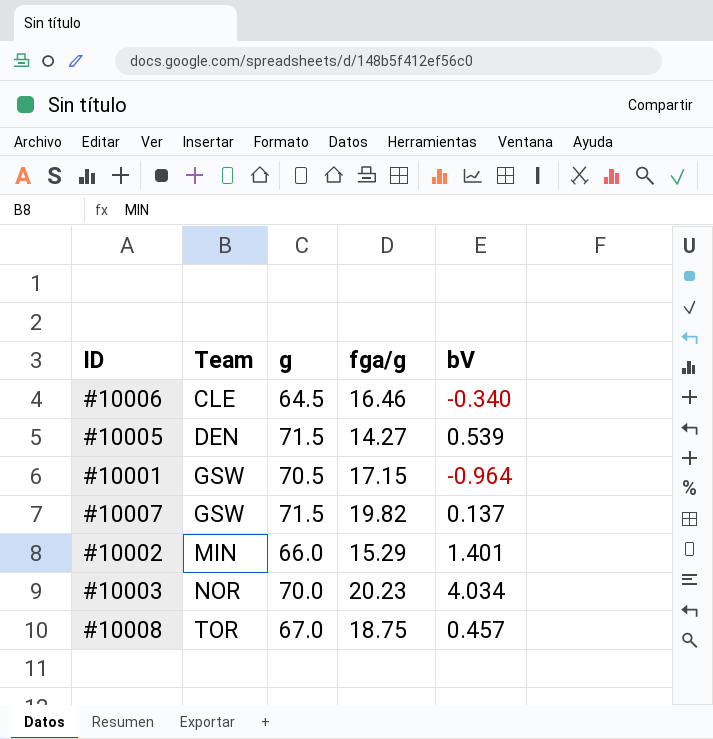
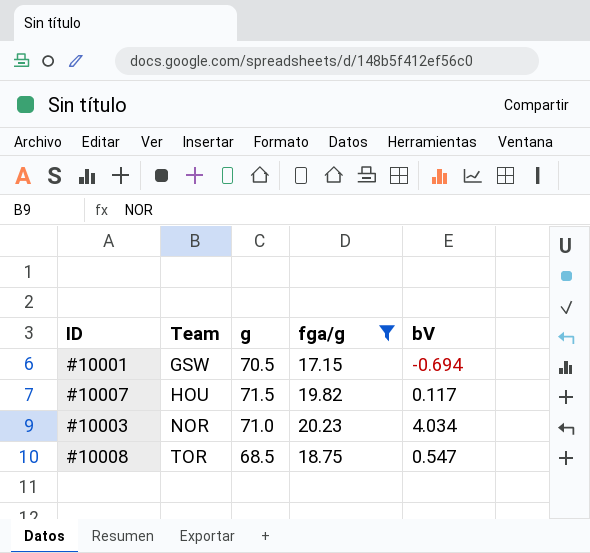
filter: none -> fga/g >= 17.15
#10001 | bV: -0.964 -> -0.694
#10007 | Team: GSW -> HOU
#10007 | bV: 0.137 -> 0.117
#10003 | g: 70.0 -> 71.0
#10008 | g: 67.0 -> 68.5
#10008 | bV: 0.457 -> 0.547

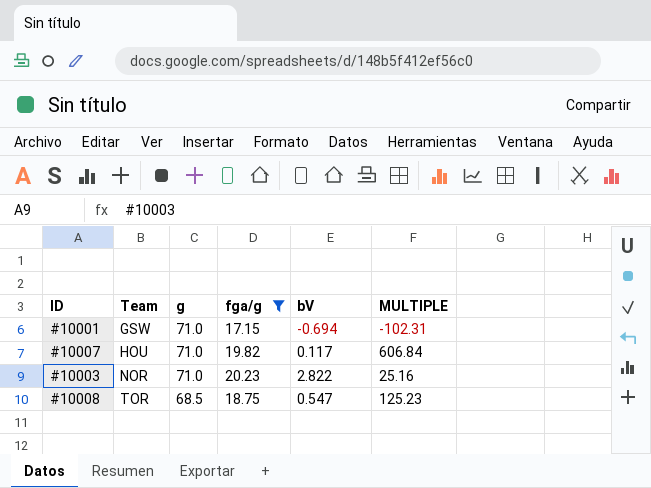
column MULTIPLE | formula: none -> [g] / [bV]
#10001 | g: 70.5 -> 71.0
#10007 | g: 71.5 -> 71.0
#10003 | bV: 4.034 -> 2.822

